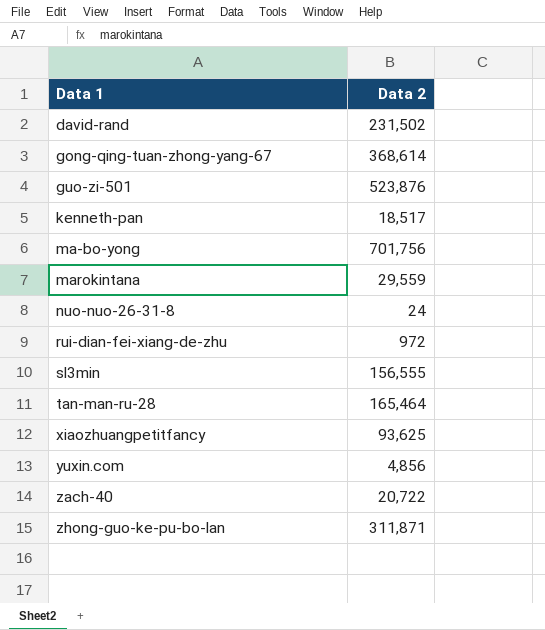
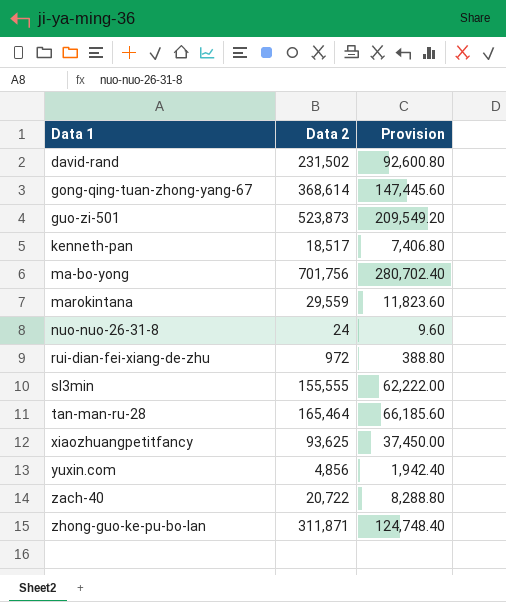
column Provision | formula: none -> [Data 2] * 0.4
guo-zi-501 | Data 2: 523,876 -> 523,873
sl3min | Data 2: 156,555 -> 155,555

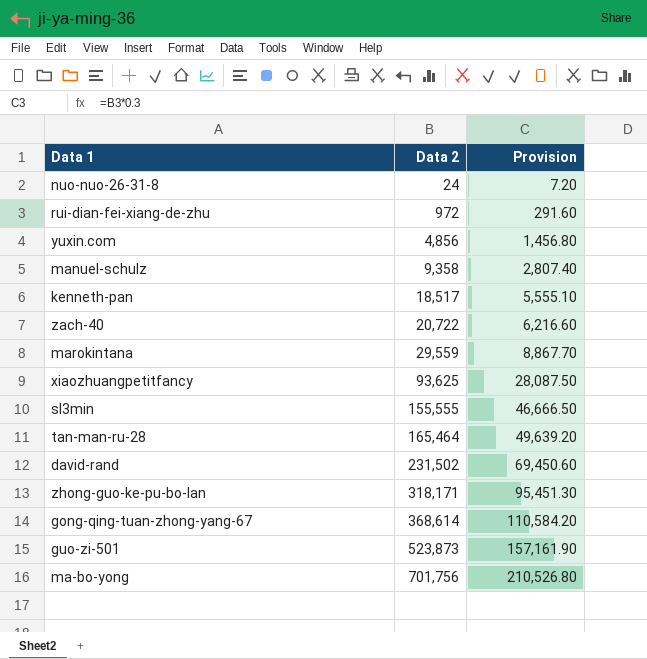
row order: Data 1 ascending -> Data 2 ascending
column Provision | formula: [Data 2] * 0.4 -> [Data 2] * 0.3
row manuel-schulz: none -> 9,358 | 2,807.40
zhong-guo-ke-pu-bo-lan | Data 2: 311,871 -> 318,171

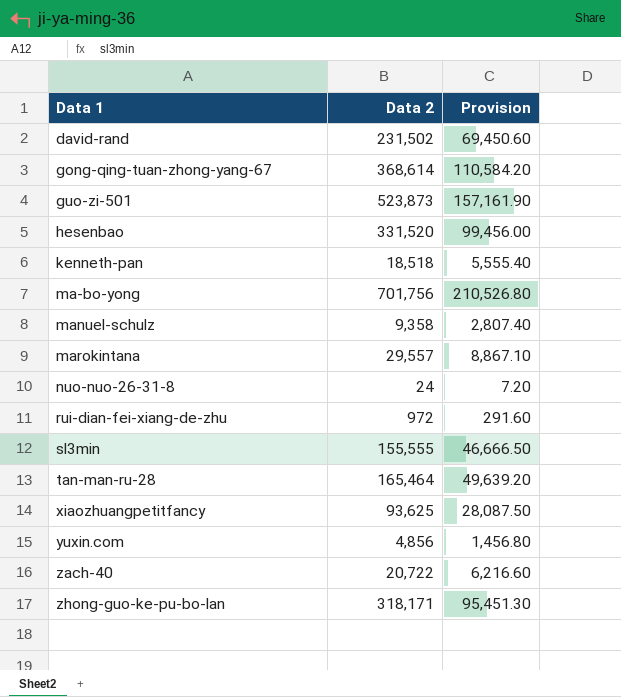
row order: Data 2 ascending -> Data 1 ascending
row hesenbao: none -> 331,520 | 99,456.00
kenneth-pan | Data 2: 18,517 -> 18,518
kenneth-pan | Provision: 5,555.10 -> 5,555.40
marokintana | Data 2: 29,559 -> 29,557
marokintana | Provision: 8,867.70 -> 8,867.10

